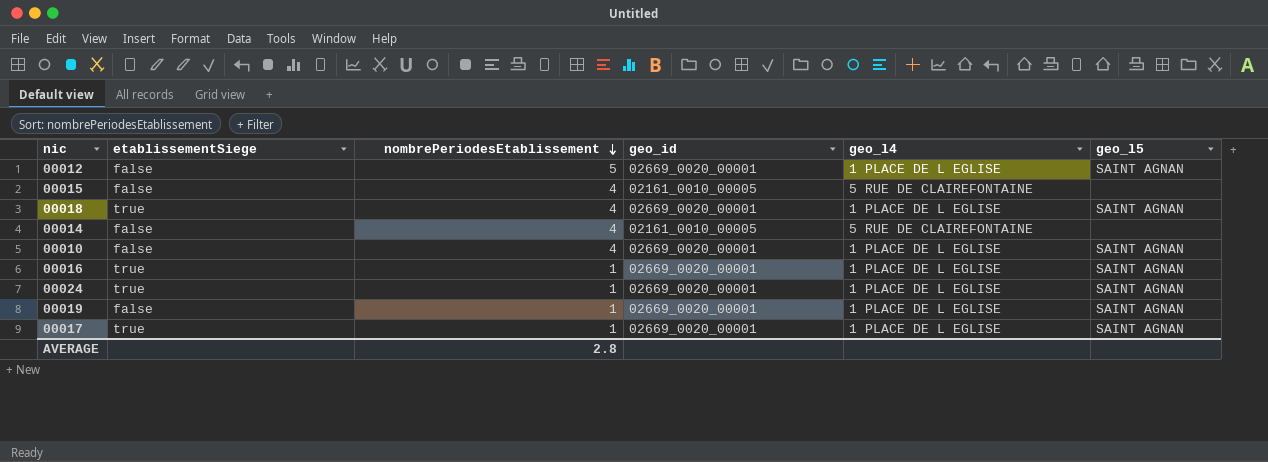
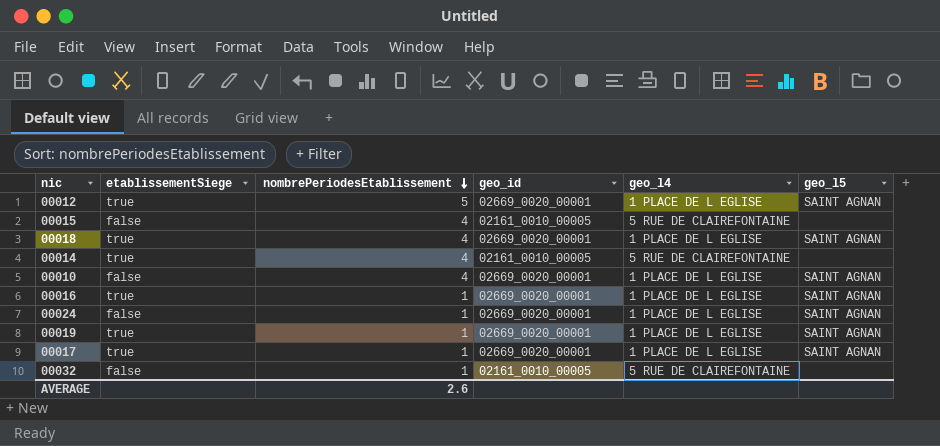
00012 | etablissementSiege: false -> true
00014 | etablissementSiege: false -> true
00024 | etablissementSiege: true -> false
00019 | etablissementSiege: false -> true
row 00032: none -> false | 1 | 02161_0010_00005 | 5 RUE DE CLAIREFONTAINE | none
AVERAGE | nombrePeriodesEtablissement: 2.8 -> 2.6

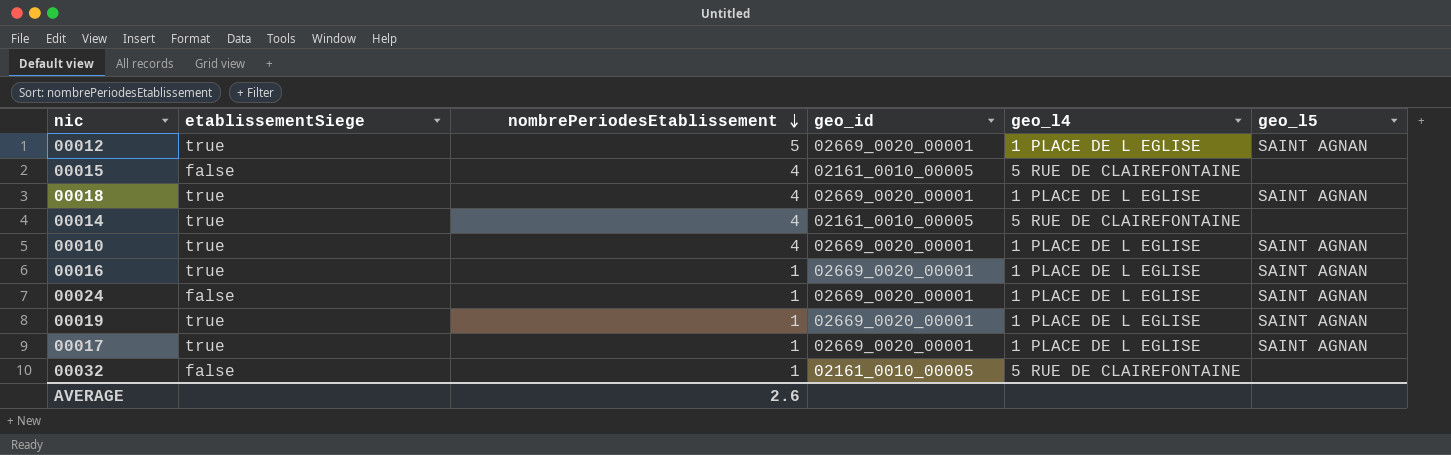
00010 | etablissementSiege: false -> true

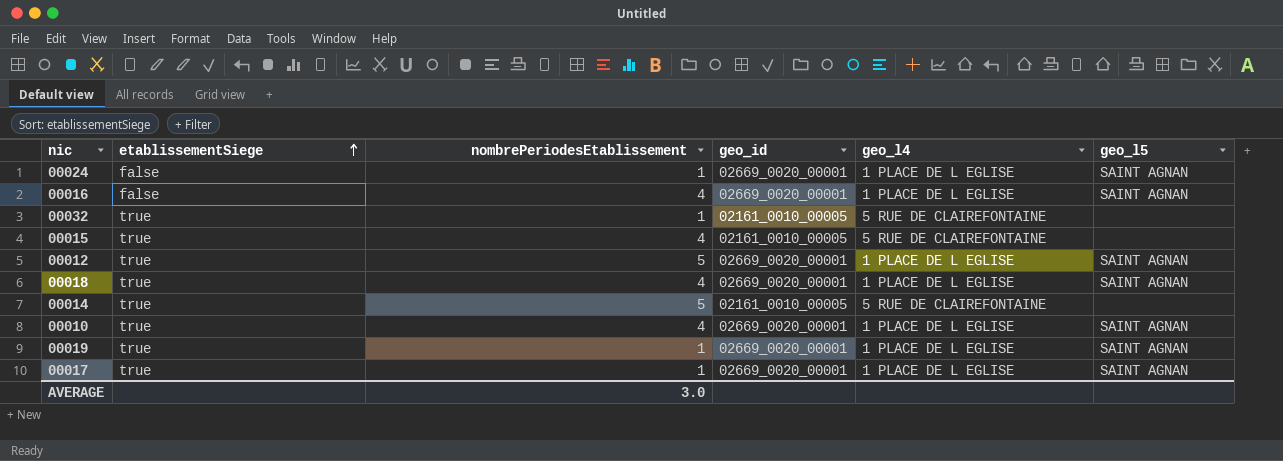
row order: nombrePeriodesEtablissement descending -> etablissementSiege ascending
00016 | etablissementSiege: true -> false
00016 | nombrePeriodesEtablissement: 1 -> 4
00032 | etablissementSiege: false -> true
00015 | etablissementSiege: false -> true
00014 | nombrePeriodesEtablissement: 4 -> 5
AVERAGE | nombrePeriodesEtablissement: 2.6 -> 3.0

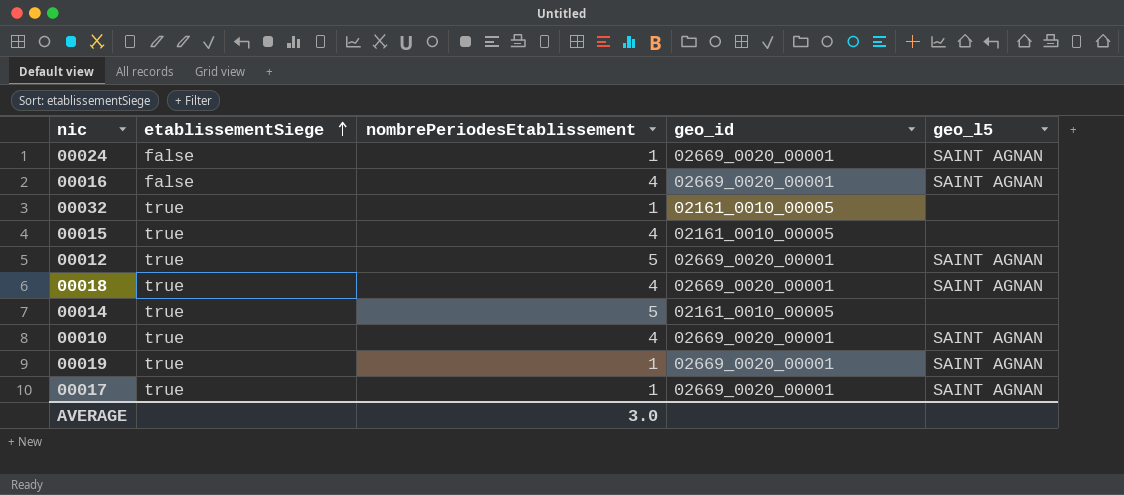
column geo_l4 | position: 5 -> none

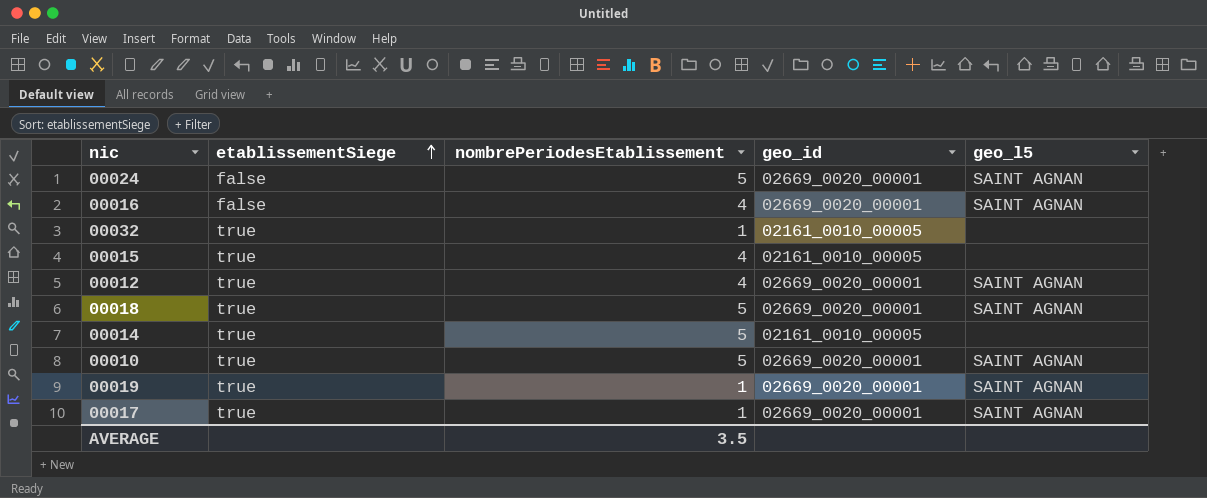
00024 | nombrePeriodesEtablissement: 1 -> 5
00012 | nombrePeriodesEtablissement: 5 -> 4
00018 | nombrePeriodesEtablissement: 4 -> 5
00010 | nombrePeriodesEtablissement: 4 -> 5
AVERAGE | nombrePeriodesEtablissement: 3.0 -> 3.5

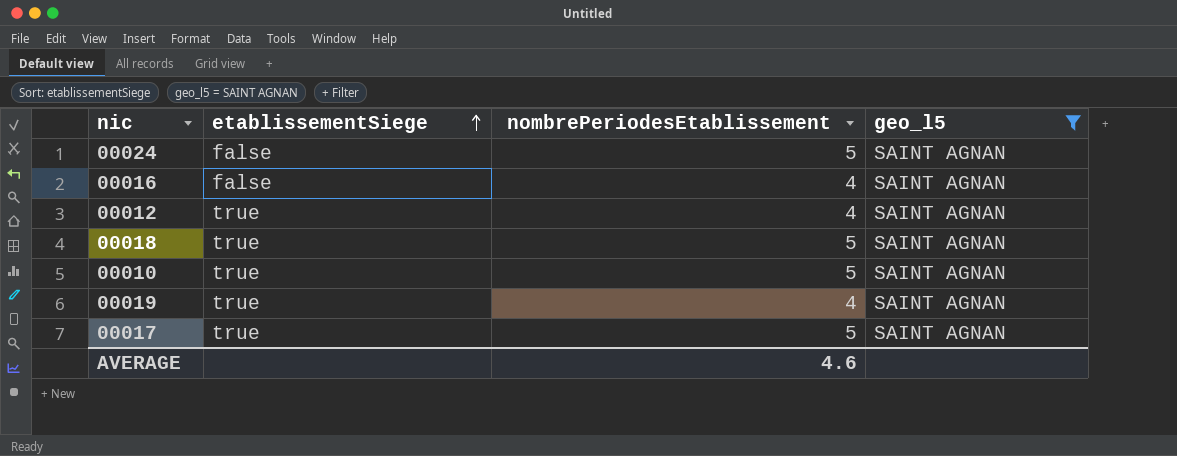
filter: none -> geo_l5 = SAINT AGNAN
column geo_id | position: 4 -> none
00019 | nombrePeriodesEtablissement: 1 -> 4
00017 | nombrePeriodesEtablissement: 1 -> 5
AVERAGE | nombrePeriodesEtablissement: 3.5 -> 4.6

